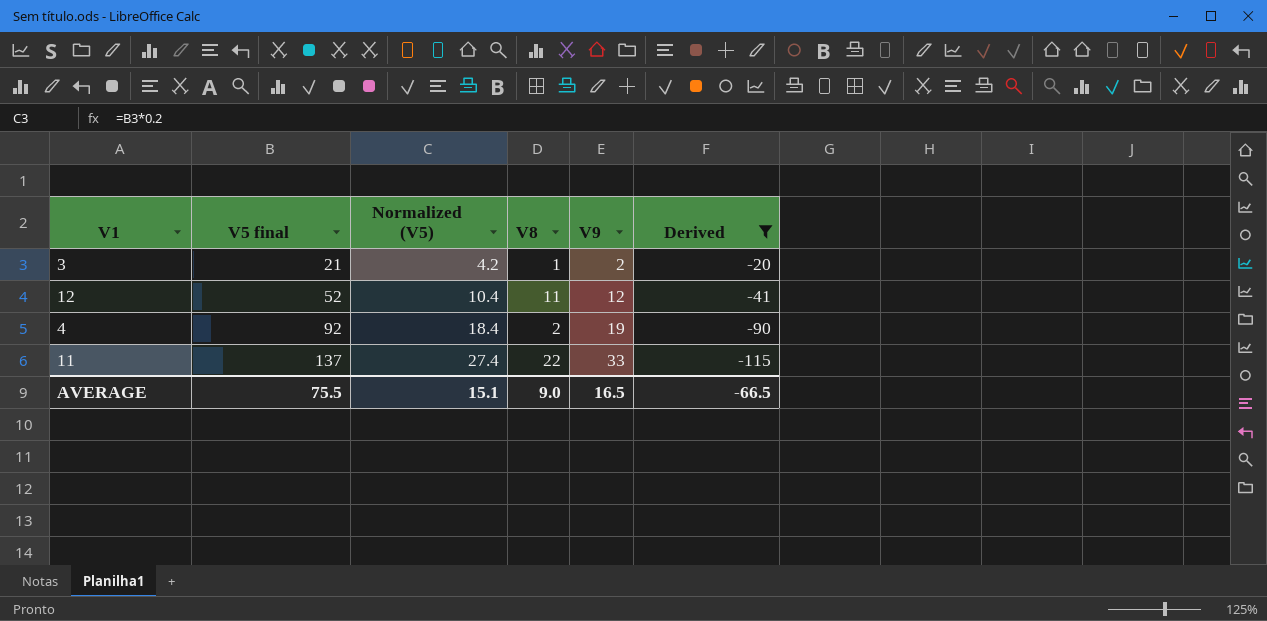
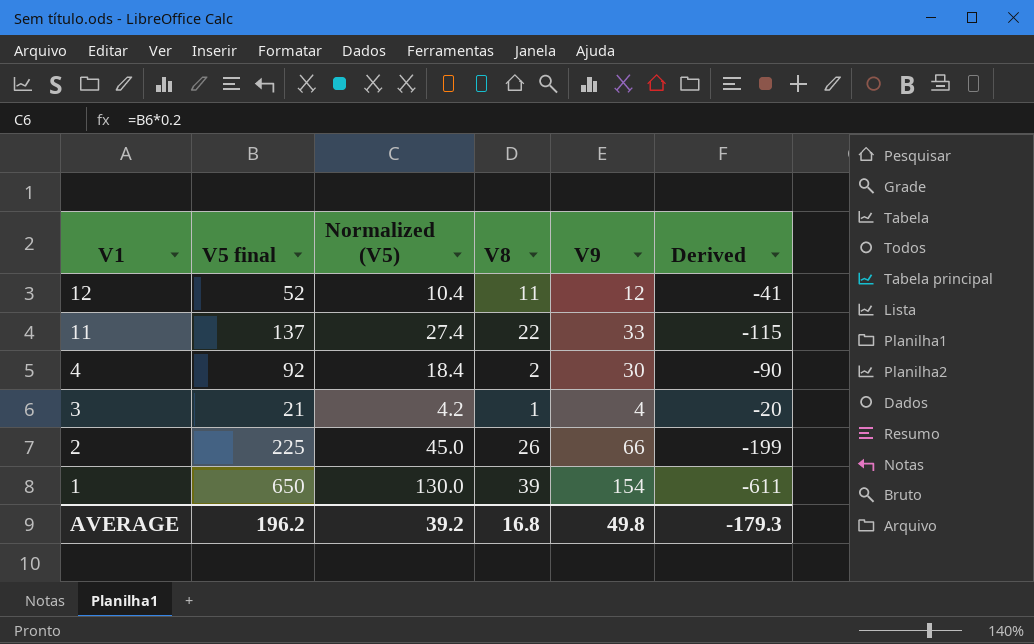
filter: Derived >= -115 -> none
row order: V5 final ascending -> V1 descending
4 | V9: 19 -> 30
3 | V9: 2 -> 4
AVERAGE | V5 final: 75.5 -> 196.2
AVERAGE | Normalized (V5): 15.1 -> 39.2
AVERAGE | V8: 9.0 -> 16.8
AVERAGE | V9: 16.5 -> 49.8
AVERAGE | Derived: -66.5 -> -179.3

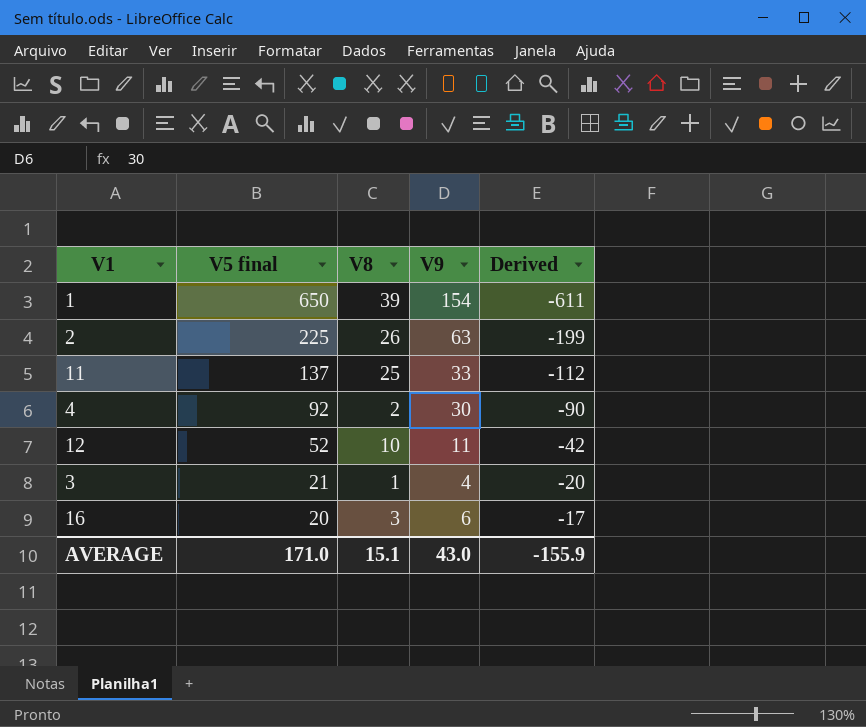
row order: V1 descending -> V5 final descending
column Normalized (V5) | formula: [V5 final] * 0.2 -> none
2 | V9: 66 -> 63
11 | V8: 22 -> 25
11 | Derived: -115 -> -112
12 | V8: 11 -> 10
12 | V9: 12 -> 11
12 | Derived: -41 -> -42
row 16: none -> 20 | 3 | 6 | -17
AVERAGE | V5 final: 196.2 -> 171.0
AVERAGE | V8: 16.8 -> 15.1
AVERAGE | V9: 49.8 -> 43.0
AVERAGE | Derived: -179.3 -> -155.9

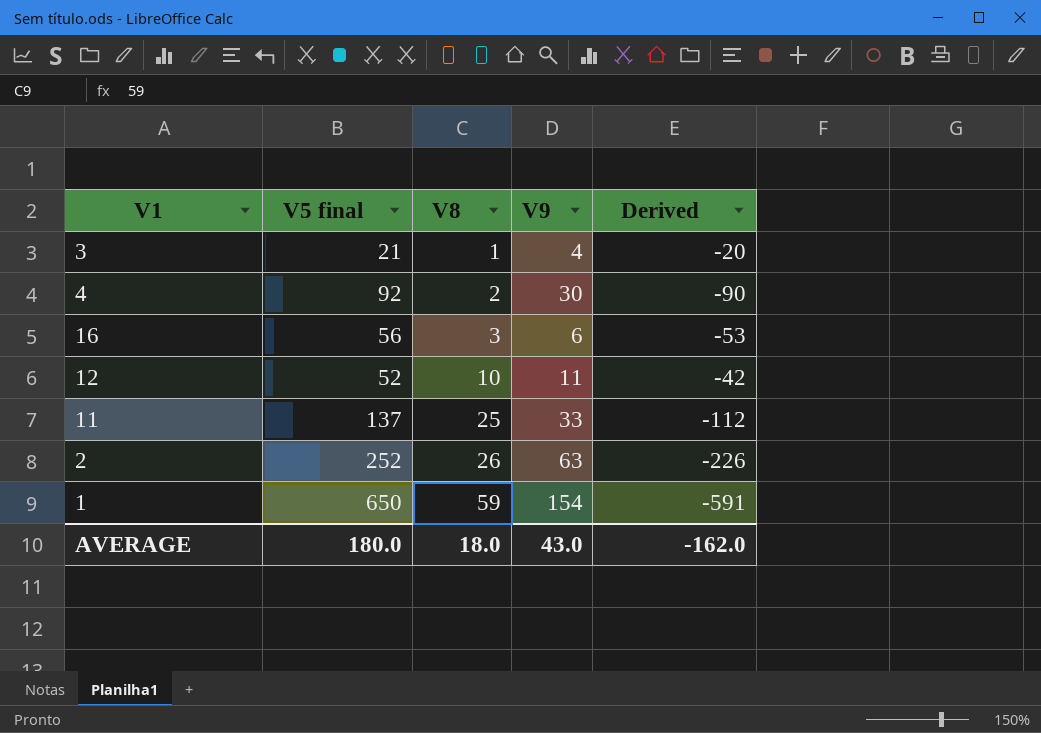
row order: V5 final descending -> V8 ascending
16 | V5 final: 20 -> 56
16 | Derived: -17 -> -53
2 | V5 final: 225 -> 252
2 | Derived: -199 -> -226
1 | V8: 39 -> 59
1 | Derived: -611 -> -591
AVERAGE | V5 final: 171.0 -> 180.0
AVERAGE | V8: 15.1 -> 18.0
AVERAGE | Derived: -155.9 -> -162.0

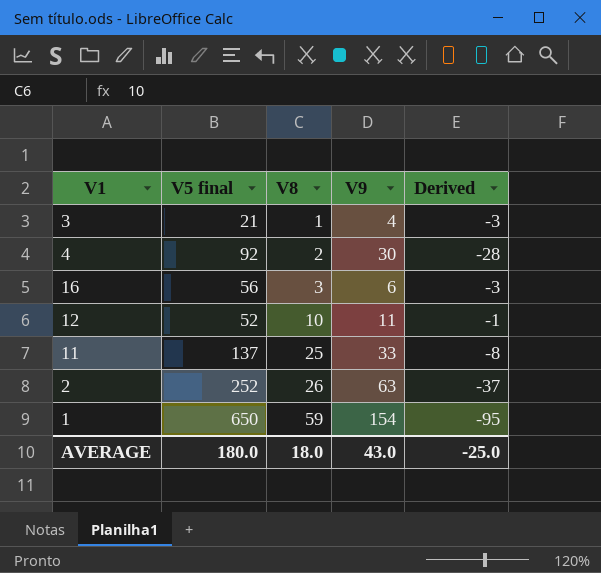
column Derived | formula: [V8] - [V5 final] -> [V8] - [V9]
AVERAGE | Derived: -162.0 -> -25.0

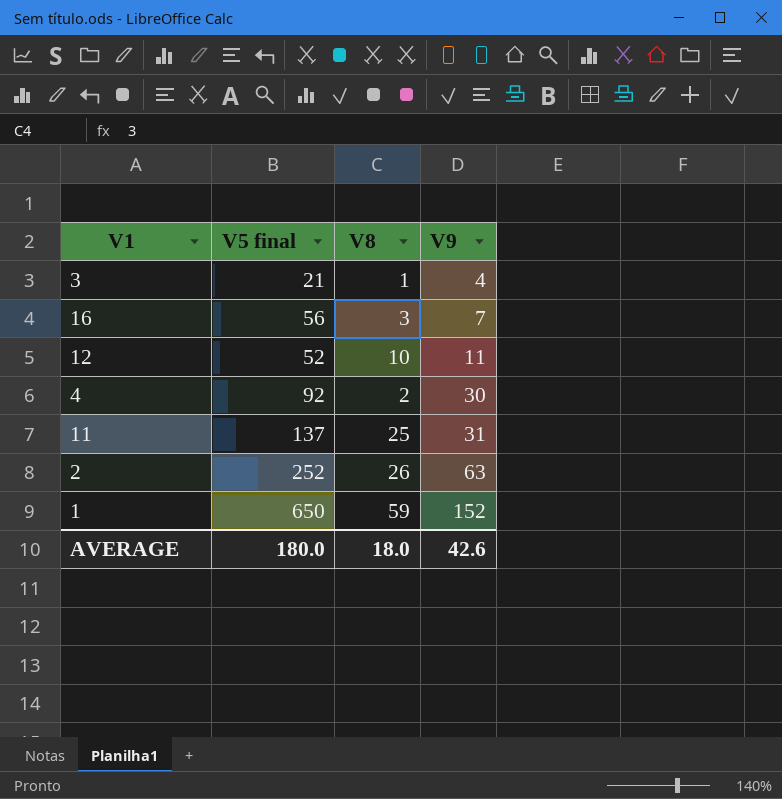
row order: V8 ascending -> V9 ascending
column Derived | formula: [V8] - [V9] -> none
16 | V9: 6 -> 7
11 | V9: 33 -> 31
1 | V9: 154 -> 152
AVERAGE | V9: 43.0 -> 42.6

